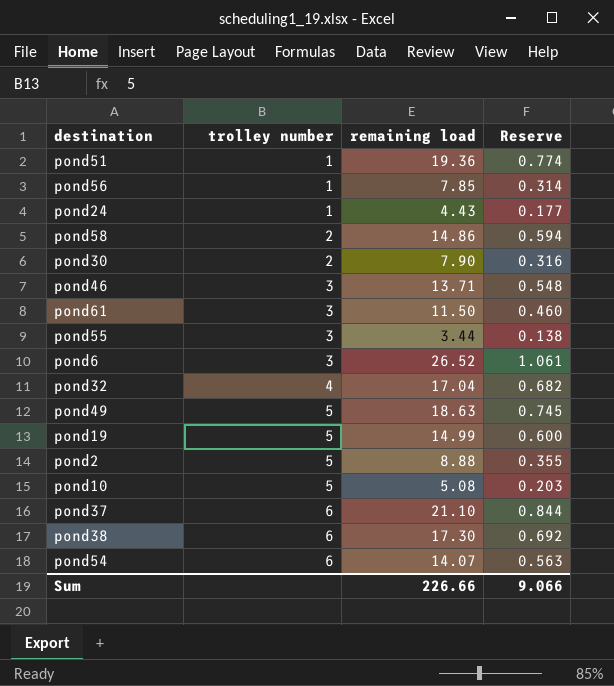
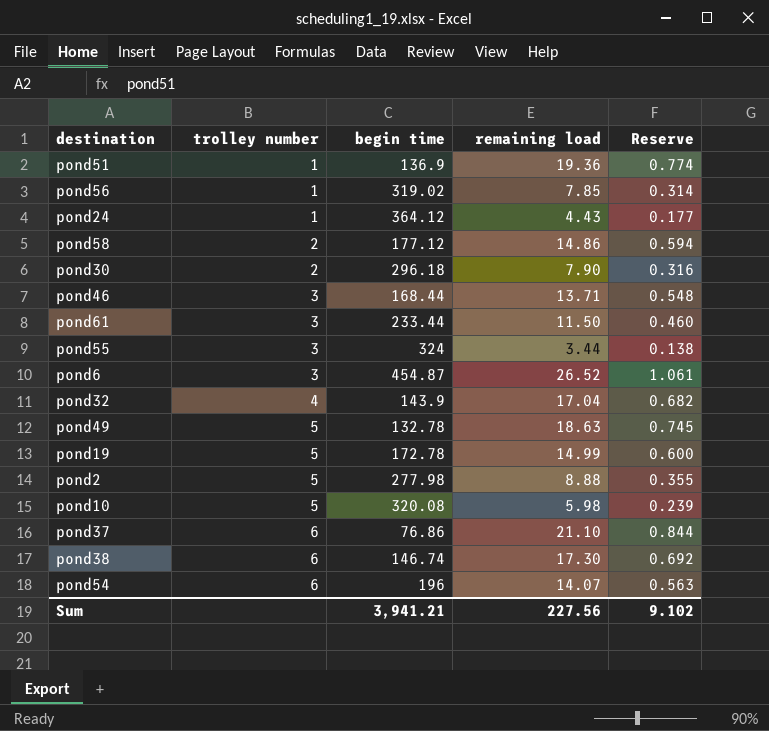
column begin time | position: none -> 3
pond10 | remaining load: 5.08 -> 5.98
pond10 | Reserve: 0.203 -> 0.239
Sum | remaining load: 226.66 -> 227.56
Sum | Reserve: 9.066 -> 9.102

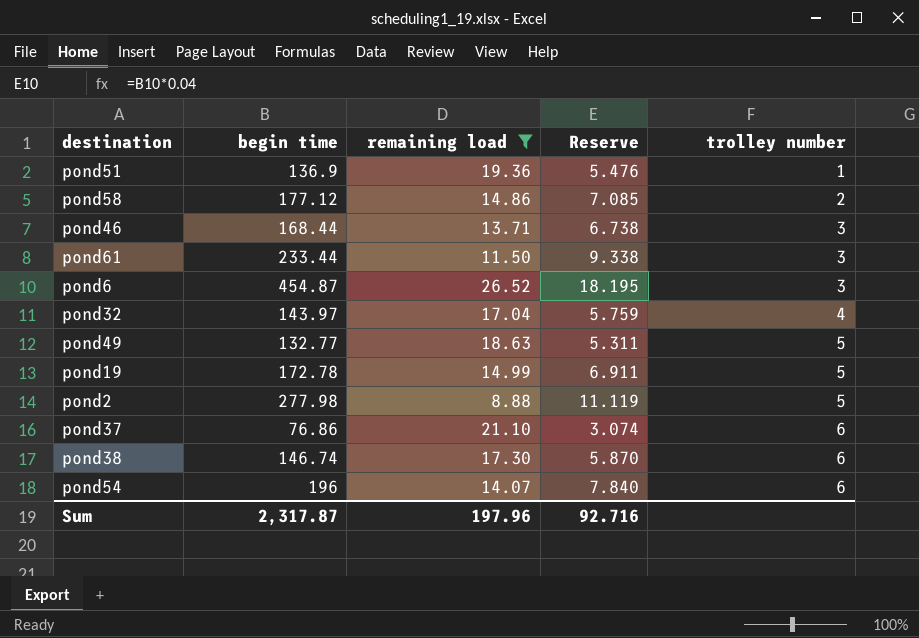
filter: none -> remaining load >= 8.88
column Reserve | formula: [remaining load] * 0.04 -> [begin time] * 0.04
column trolley number | position: 2 -> 5
pond32 | begin time: 143.9 -> 143.97
pond49 | begin time: 132.78 -> 132.77
Sum | begin time: 3,941.21 -> 2,317.87
Sum | remaining load: 227.56 -> 197.96
Sum | Reserve: 9.102 -> 92.716

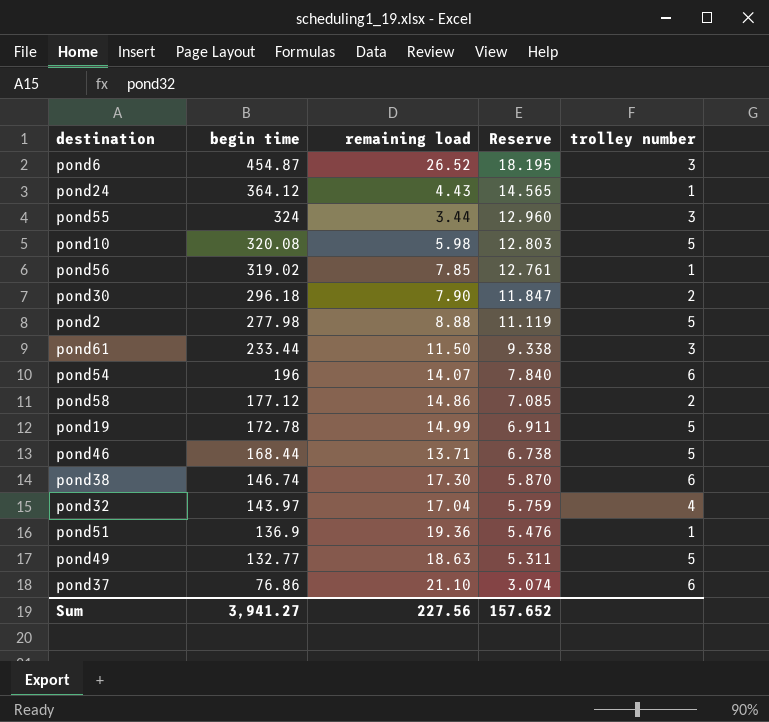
filter: remaining load >= 8.88 -> none
row order: trolley number ascending -> begin time descending
pond46 | trolley number: 3 -> 5
Sum | begin time: 2,317.87 -> 3,941.27
Sum | remaining load: 197.96 -> 227.56
Sum | Reserve: 92.716 -> 157.652

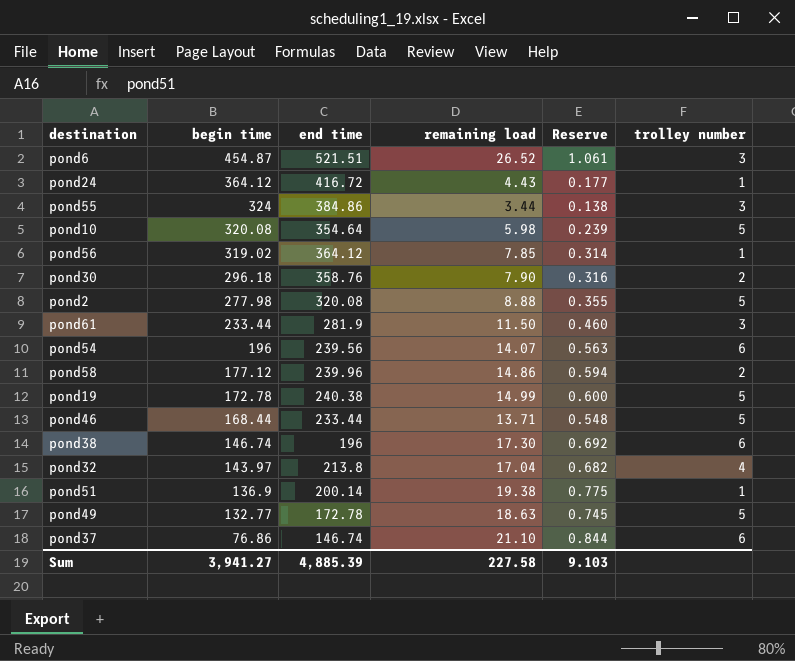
column end time | position: none -> 3
column Reserve | formula: [begin time] * 0.04 -> [remaining load] * 0.04
pond51 | remaining load: 19.36 -> 19.38
Sum | remaining load: 227.56 -> 227.58
Sum | Reserve: 157.652 -> 9.103

